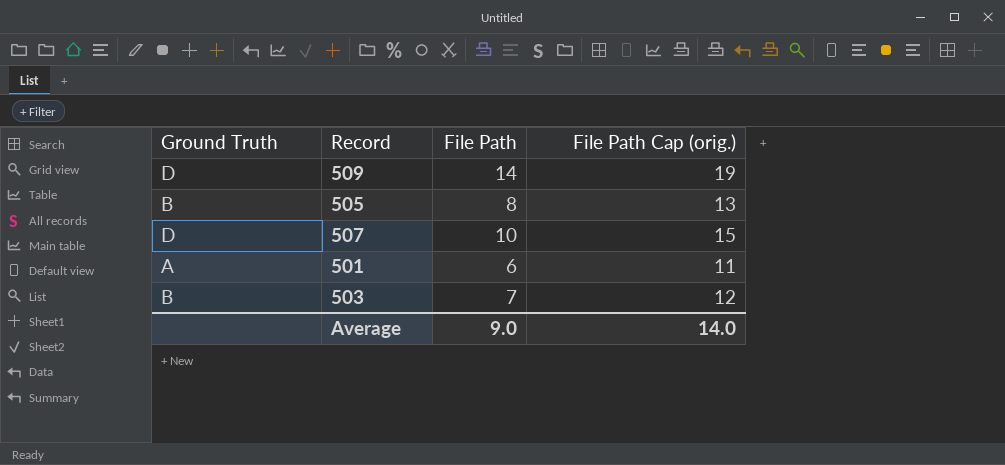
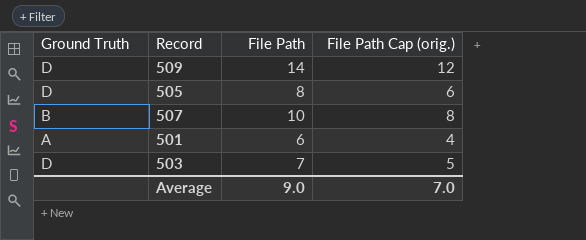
column File Path Cap (orig.) | formula: [File Path] + 5 -> [File Path] - 2
505 | Ground Truth: B -> D
507 | Ground Truth: D -> B
503 | Ground Truth: B -> D
Average | File Path Cap (orig.): 14.0 -> 7.0

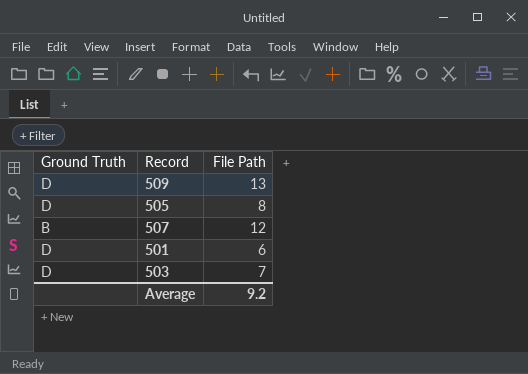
column File Path Cap (orig.) | formula: [File Path] - 2 -> none
509 | File Path: 14 -> 13
507 | File Path: 10 -> 12
501 | Ground Truth: A -> D
Average | File Path: 9.0 -> 9.2

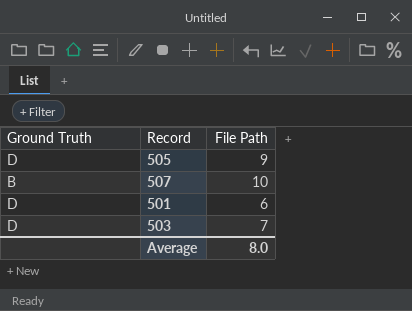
row 509: D | 13 -> none
505 | File Path: 8 -> 9
507 | File Path: 12 -> 10
Average | File Path: 9.2 -> 8.0

